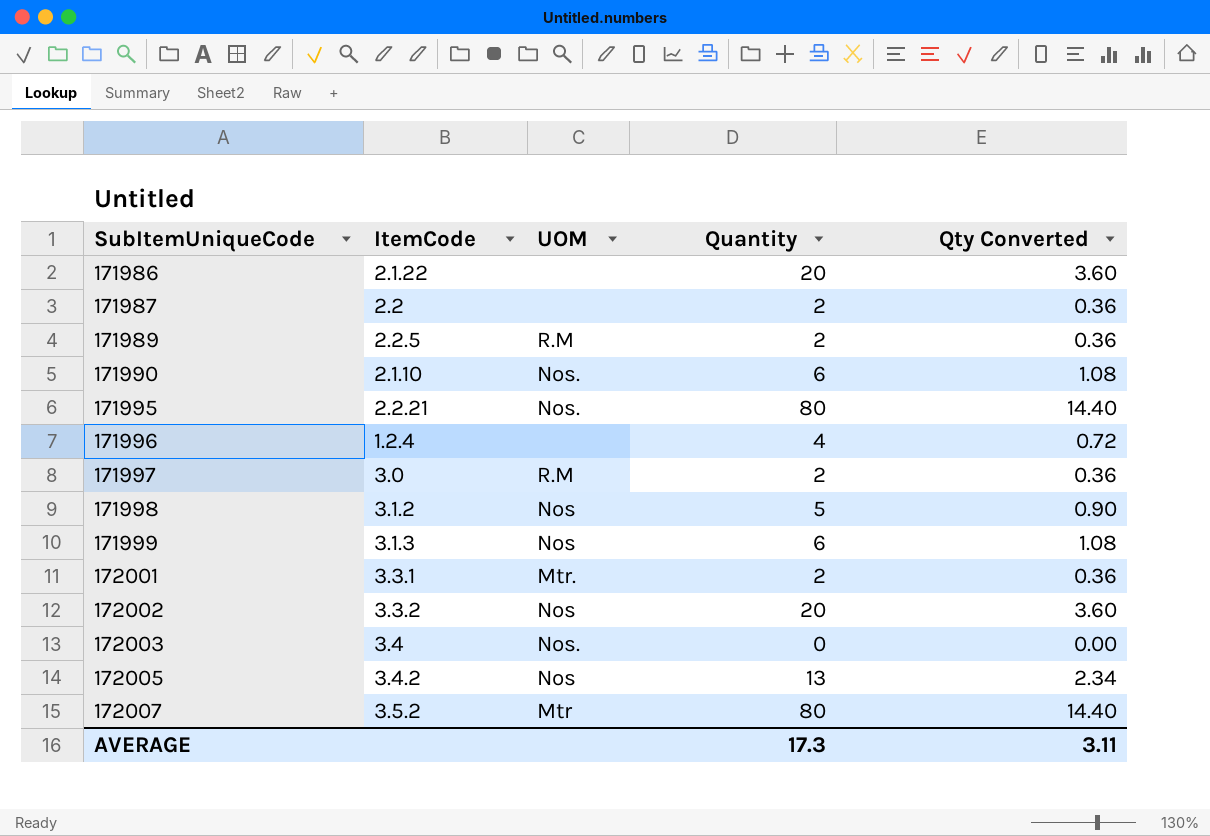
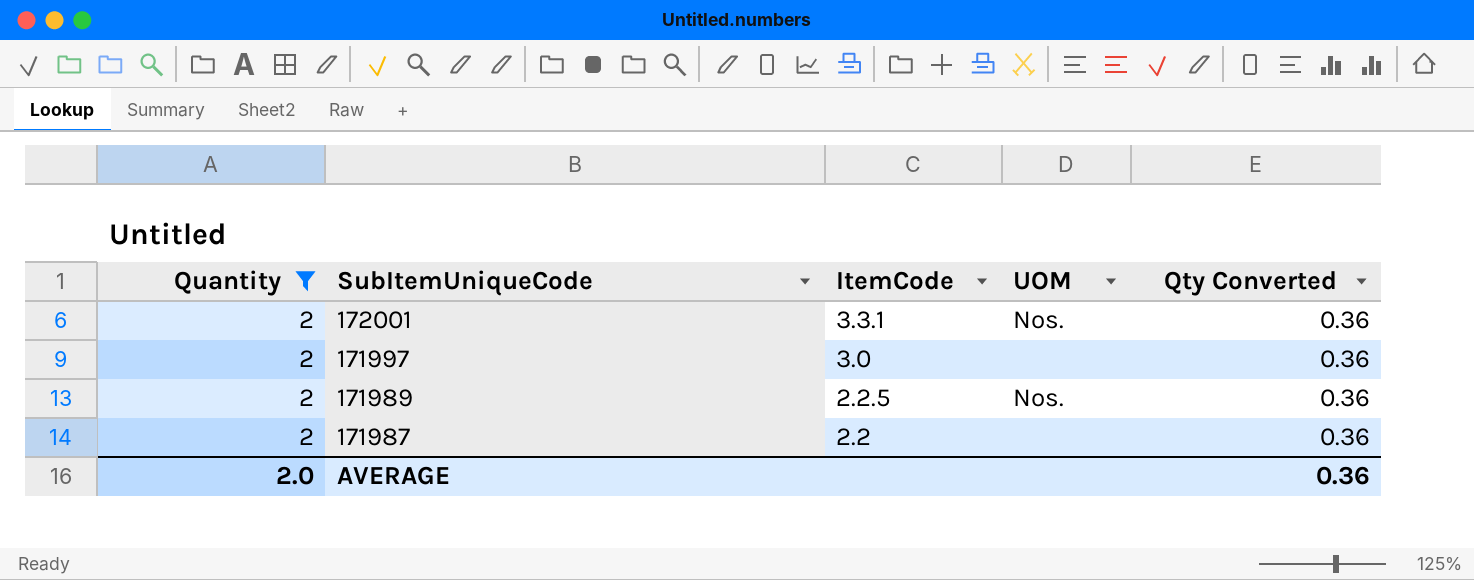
filter: none -> Quantity = 2
row order: SubItemUniqueCode ascending -> SubItemUniqueCode descending
column Quantity | position: 4 -> 1
172001 | UOM: Mtr. -> Nos.
171997 | UOM: R.M -> none
171989 | UOM: R.M -> Nos.
AVERAGE | Quantity: 17.3 -> 2.0
AVERAGE | Qty Converted: 3.11 -> 0.36

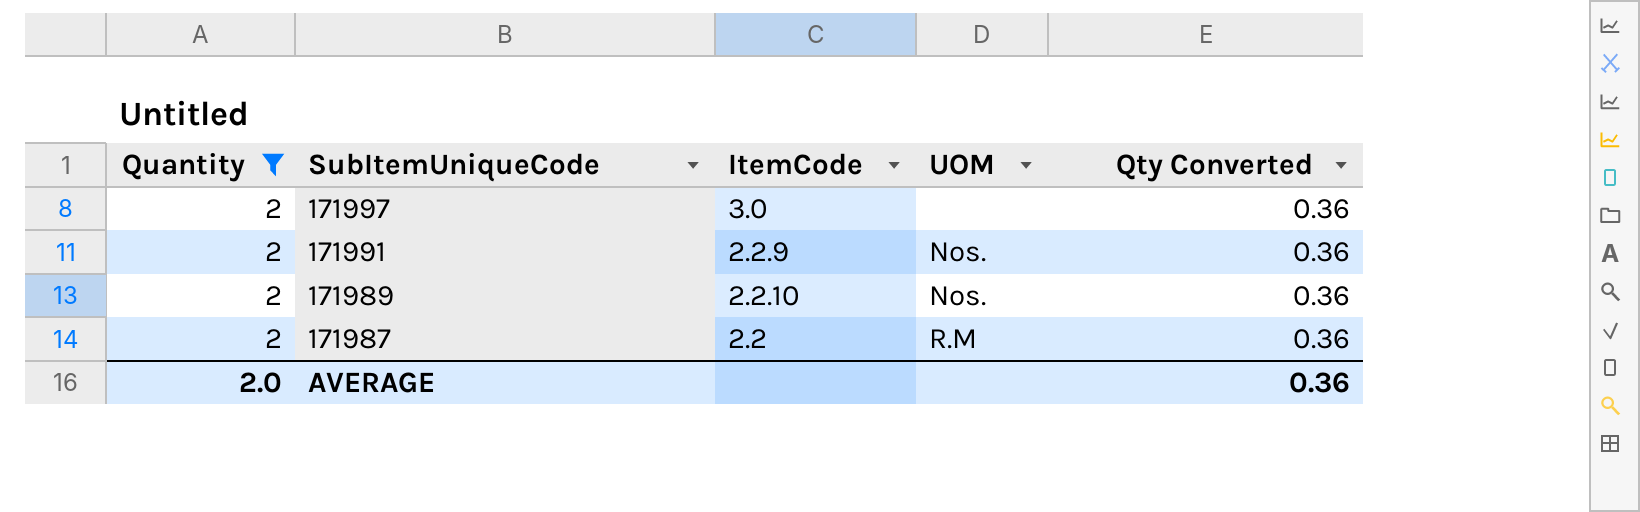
row 172001: 2 | 3.3.1 | Nos. | 0.36 -> none
row 171991: none -> 2 | 2.2.9 | Nos. | 0.36
171989 | ItemCode: 2.2.5 -> 2.2.10
171987 | UOM: none -> R.M

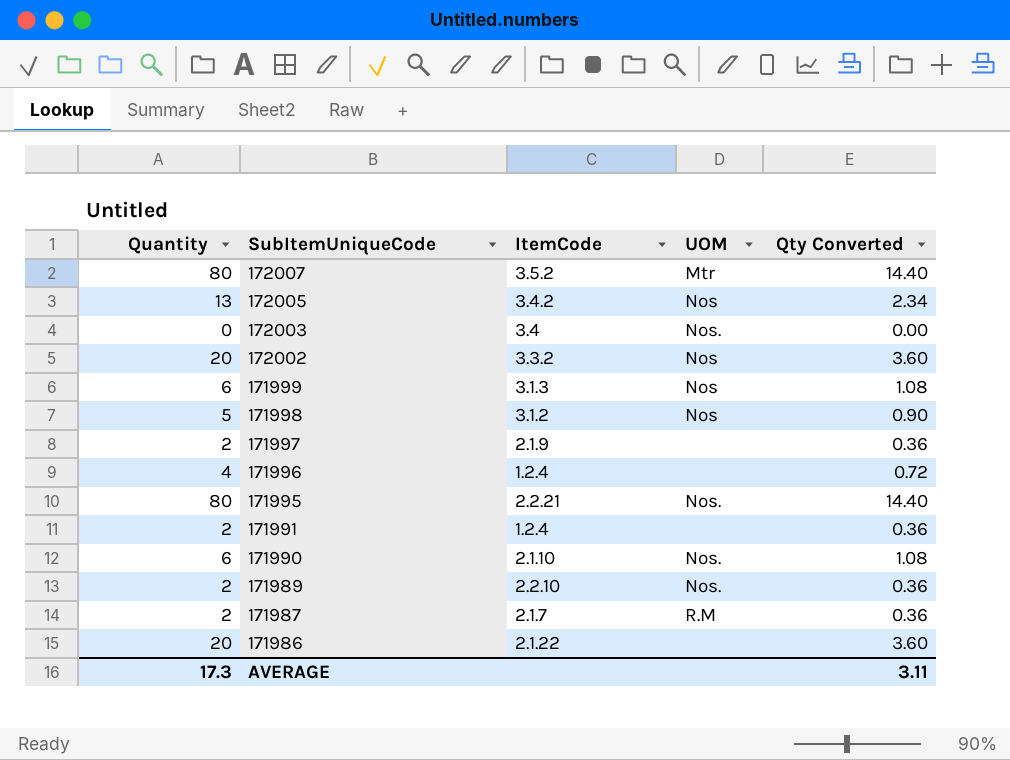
filter: Quantity = 2 -> none
171997 | ItemCode: 3.0 -> 2.1.9
171991 | ItemCode: 2.2.9 -> 1.2.4
171991 | UOM: Nos. -> none
171987 | ItemCode: 2.2 -> 2.1.7
AVERAGE | Quantity: 2.0 -> 17.3
AVERAGE | Qty Converted: 0.36 -> 3.11

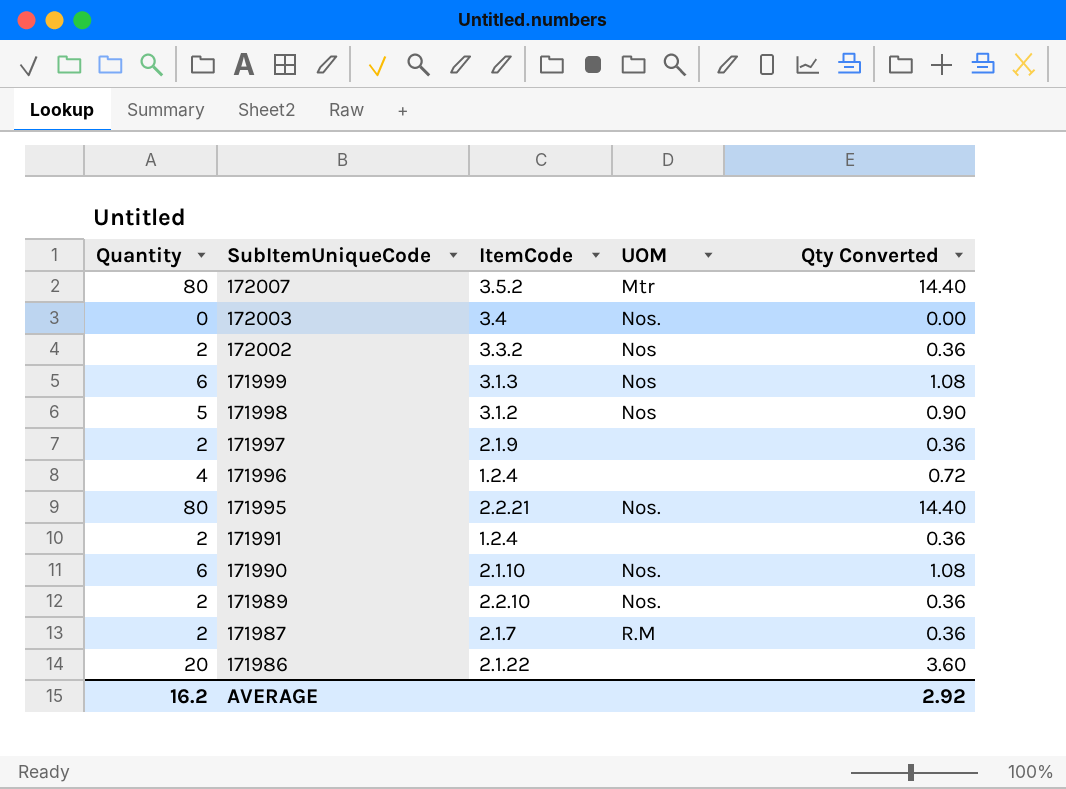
row 172005: 13 | 3.4.2 | Nos | 2.34 -> none
172002 | Quantity: 20 -> 2
172002 | Qty Converted: 3.60 -> 0.36
AVERAGE | Quantity: 17.3 -> 16.2
AVERAGE | Qty Converted: 3.11 -> 2.92

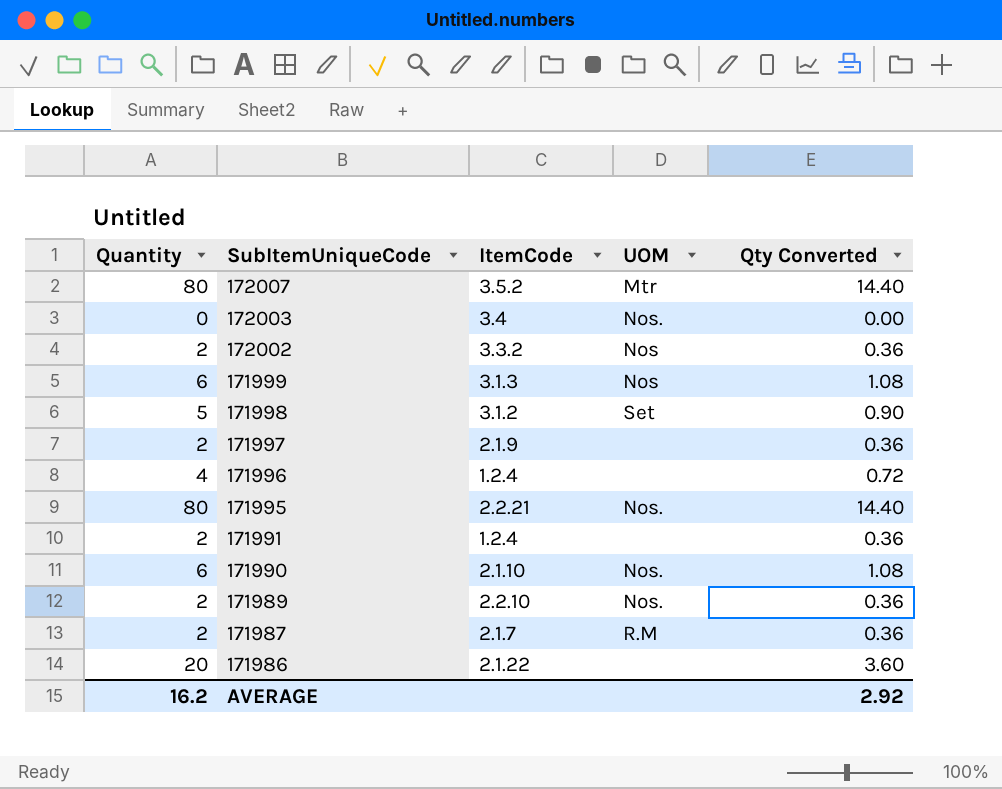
171998 | UOM: Nos -> Set

